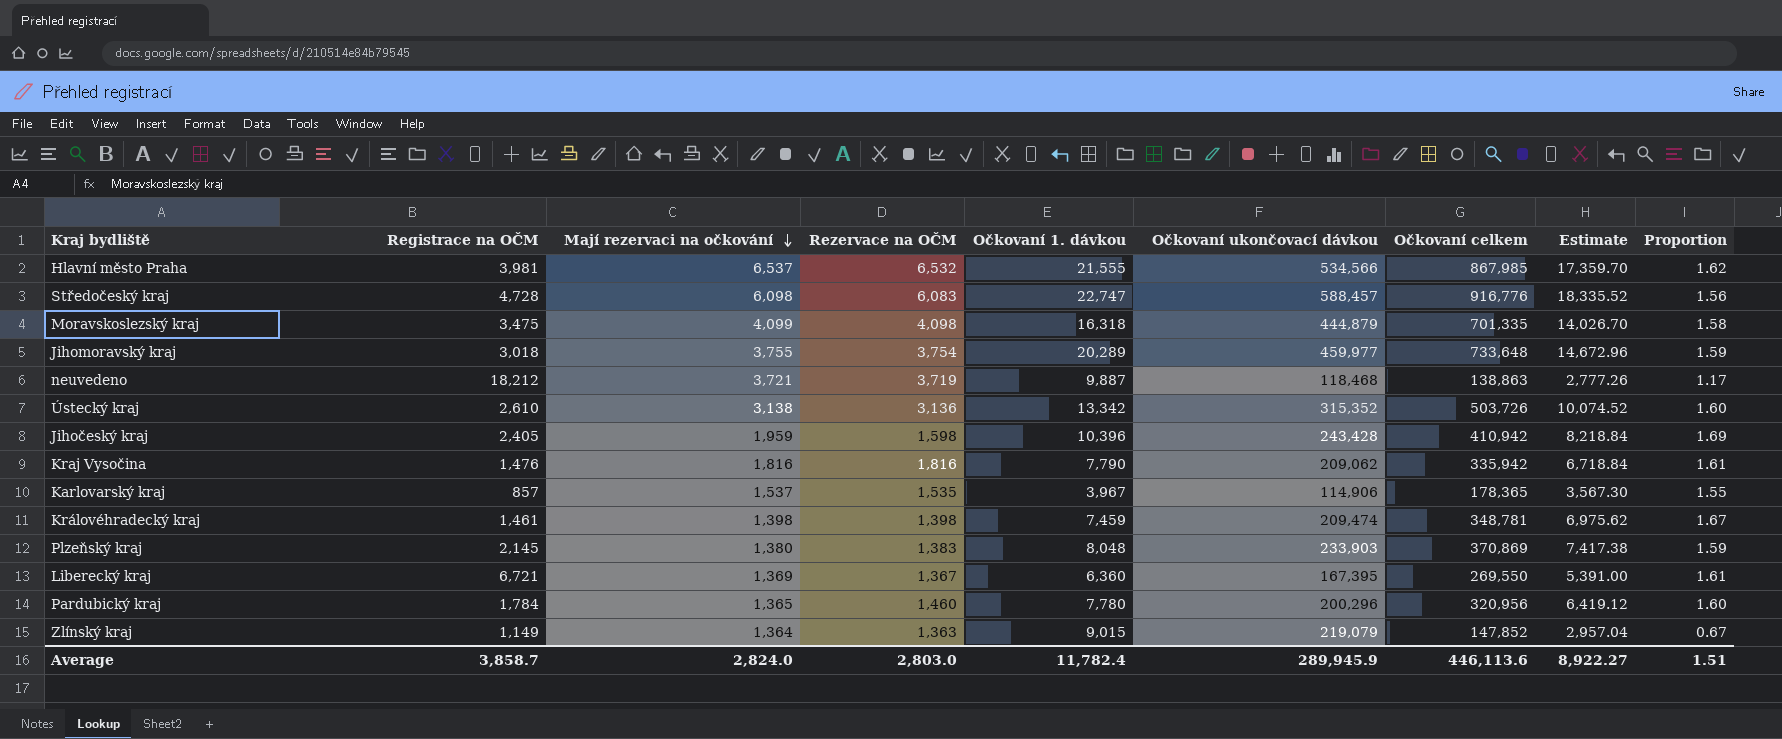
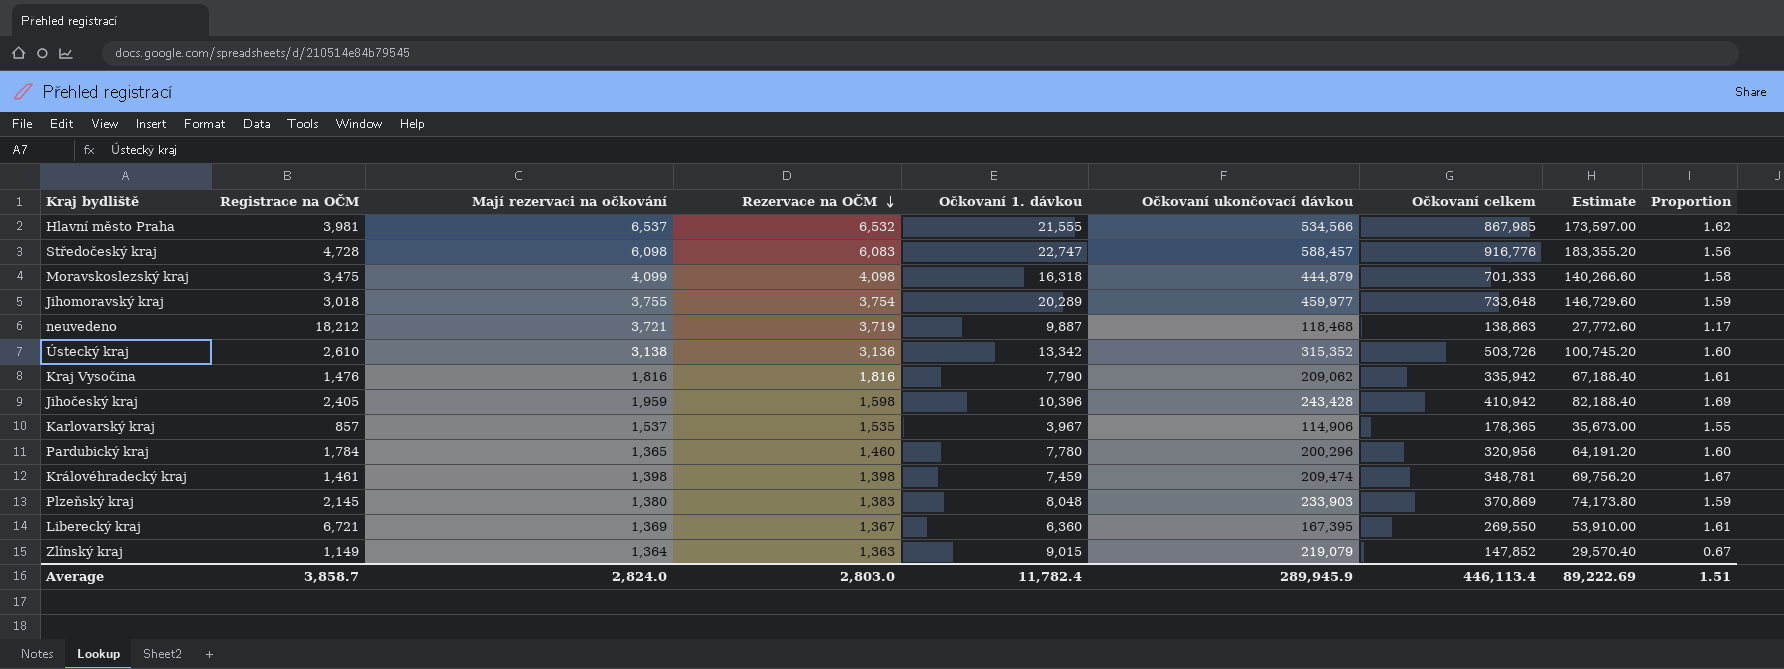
row order: Mají rezervaci na očkování descending -> Rezervace na OČM descending
column Estimate | formula: [Očkovaní celkem] * 0.02 -> [Očkovaní celkem] * 0.2
Moravskoslezský kraj | Očkovaní celkem: 701,335 -> 701,333
Average | Očkovaní celkem: 446,113.6 -> 446,113.4
Average | Estimate: 8,922.27 -> 89,222.69

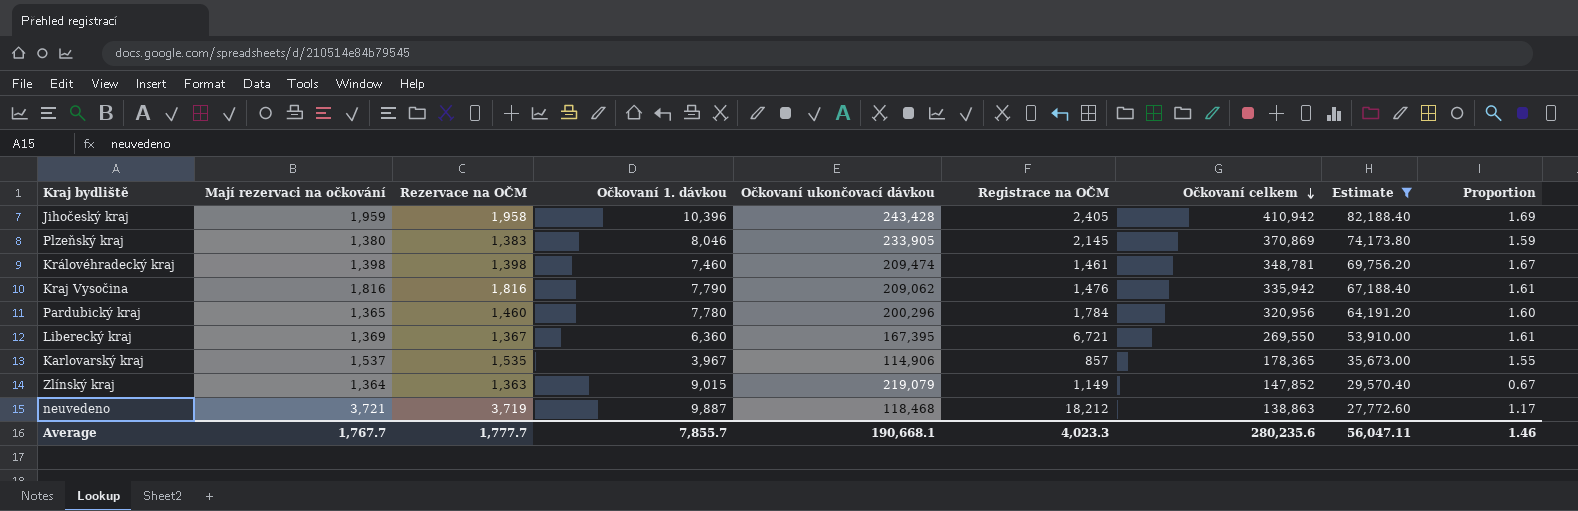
filter: none -> Estimate <= 82,188.40
row order: Rezervace na OČM descending -> Očkovaní celkem descending
column Registrace na OČM | position: 2 -> 6
Jihočeský kraj | Rezervace na OČM: 1,598 -> 1,958
Plzeňský kraj | Očkovaní 1. dávkou: 8,048 -> 8,046
Plzeňský kraj | Očkovaní ukončovací dávkou: 233,903 -> 233,905
Královéhradecký kraj | Očkovaní 1. dávkou: 7,459 -> 7,460
Average | Mají rezervaci na očkování: 2,824.0 -> 1,767.7
Average | Rezervace na OČM: 2,803.0 -> 1,777.7
Average | Očkovaní 1. dávkou: 11,782.4 -> 7,855.7
Average | Očkovaní ukončovací dávkou: 289,945.9 -> 190,668.1
Average | Registrace na OČM: 3,858.7 -> 4,023.3
Average | Očkovaní celkem: 446,113.4 -> 280,235.6
Average | Estimate: 89,222.69 -> 56,047.11
Average | Proportion: 1.51 -> 1.46

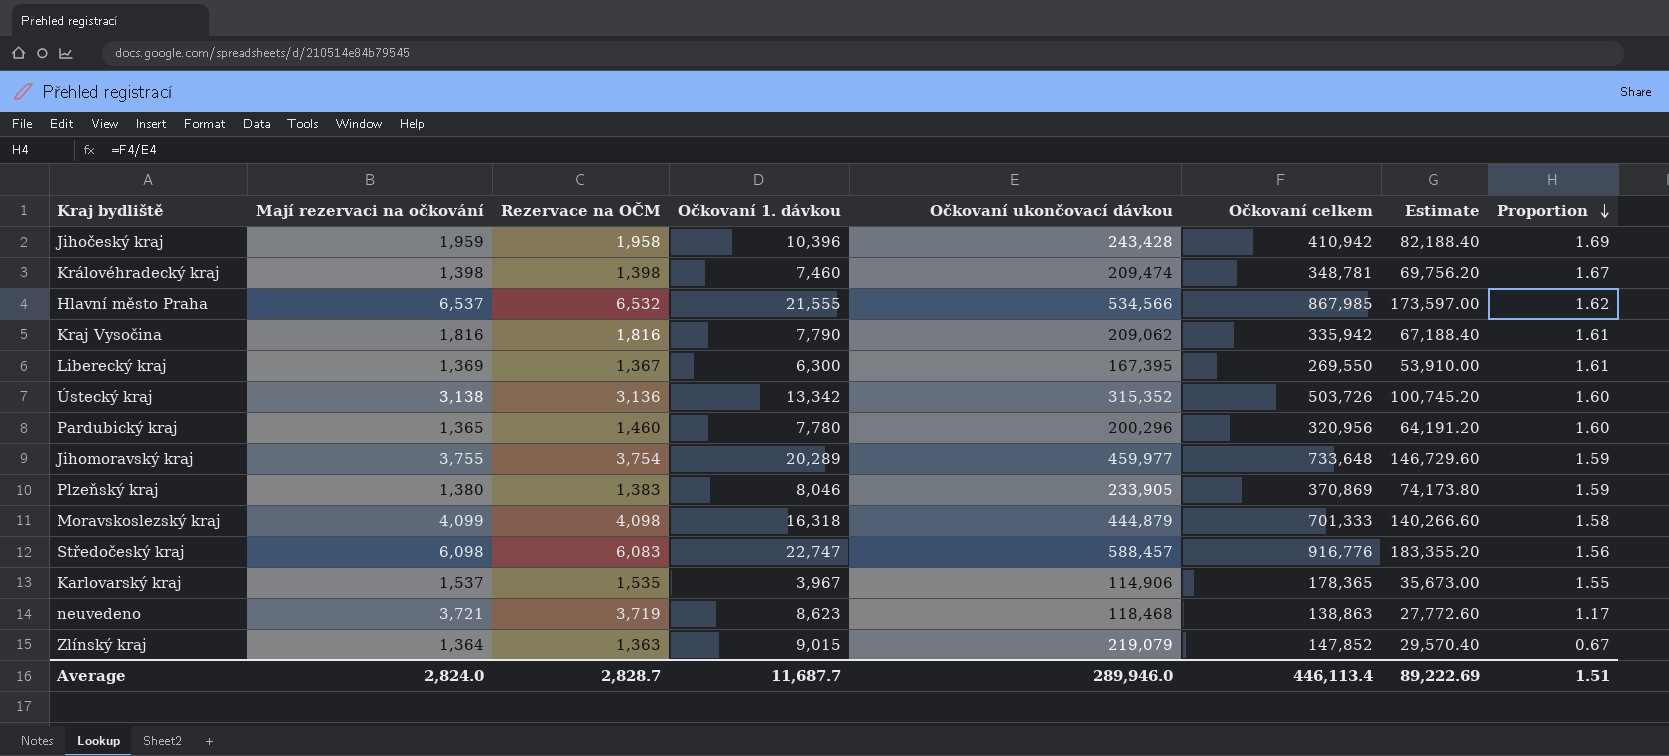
filter: Estimate <= 82,188.40 -> none
row order: Očkovaní celkem descending -> Proportion descending
column Registrace na OČM | position: 6 -> none
Liberecký kraj | Očkovaní 1. dávkou: 6,360 -> 6,300
neuvedeno | Očkovaní 1. dávkou: 9,887 -> 8,623
Average | Mají rezervaci na očkování: 1,767.7 -> 2,824.0
Average | Rezervace na OČM: 1,777.7 -> 2,828.7
Average | Očkovaní 1. dávkou: 7,855.7 -> 11,687.7
Average | Očkovaní ukončovací dávkou: 190,668.1 -> 289,946.0
Average | Očkovaní celkem: 280,235.6 -> 446,113.4
Average | Estimate: 56,047.11 -> 89,222.69
Average | Proportion: 1.46 -> 1.51

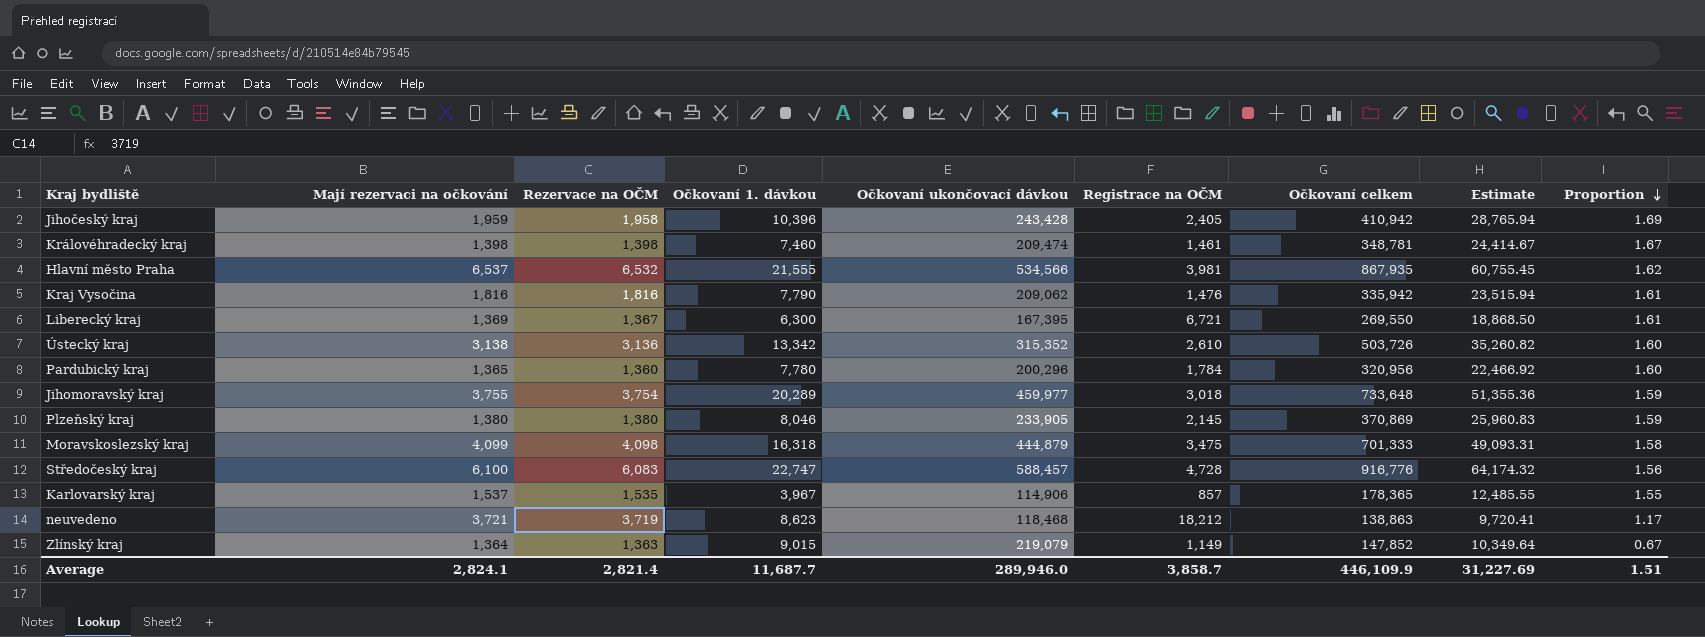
column Registrace na OČM | position: none -> 6
column Estimate | formula: [Očkovaní celkem] * 0.2 -> [Očkovaní celkem] * 0.07
Hlavní město Praha | Očkovaní celkem: 867,985 -> 867,935
Pardubický kraj | Rezervace na OČM: 1,460 -> 1,360
Plzeňský kraj | Rezervace na OČM: 1,383 -> 1,380
Středočeský kraj | Mají rezervaci na očkování: 6,098 -> 6,100
Average | Mají rezervaci na očkování: 2,824.0 -> 2,824.1
Average | Rezervace na OČM: 2,828.7 -> 2,821.4
Average | Očkovaní celkem: 446,113.4 -> 446,109.9
Average | Estimate: 89,222.69 -> 31,227.69

